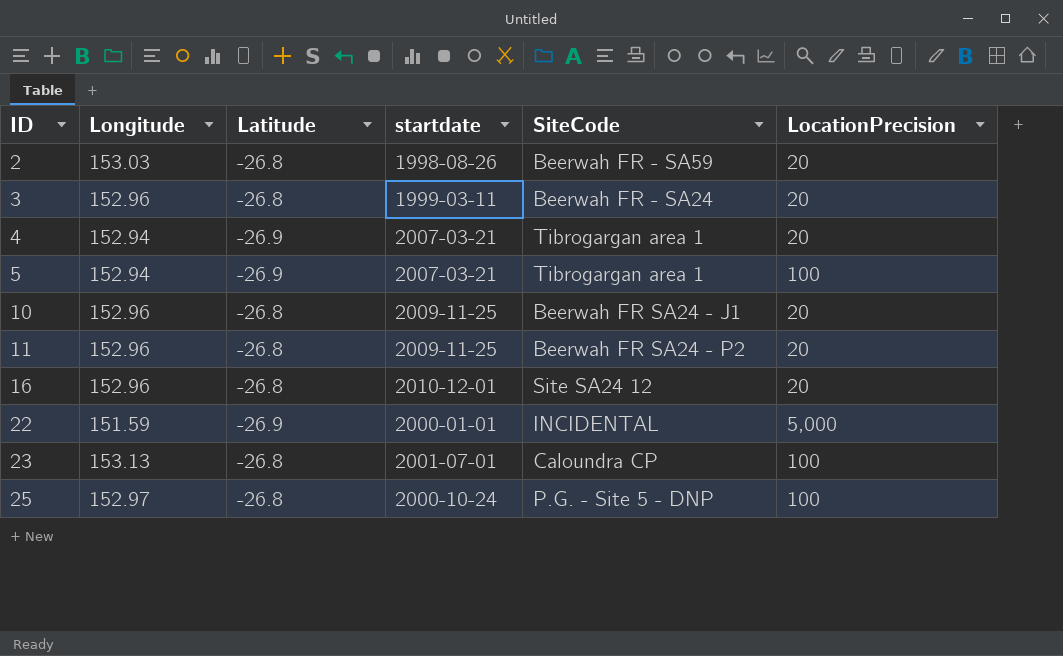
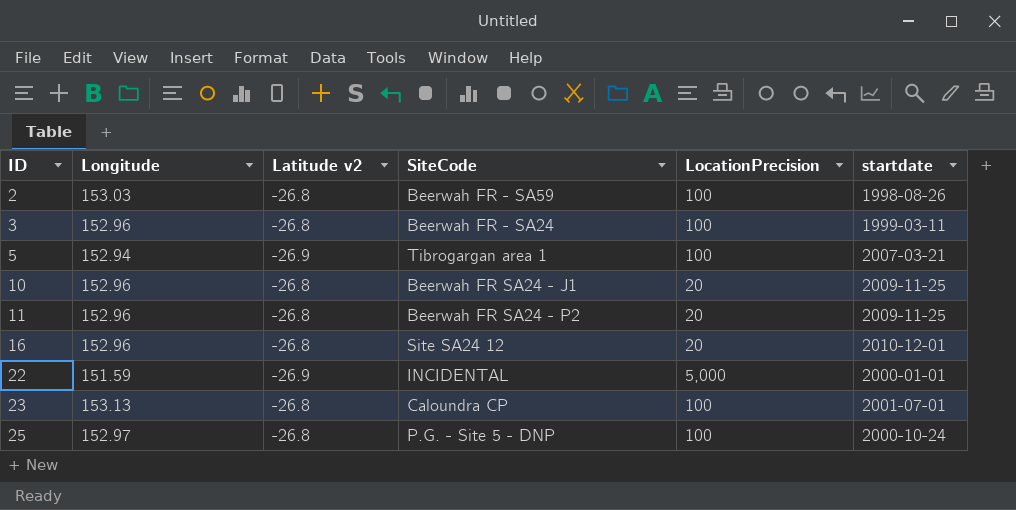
column name: Latitude -> Latitude v2
column startdate | position: 4 -> 6
row 4: 152.94 | -26.9 | 2007-03-21 | Tibrogargan area 1 | 20 -> none
2 | LocationPrecision: 20 -> 100
3 | LocationPrecision: 20 -> 100

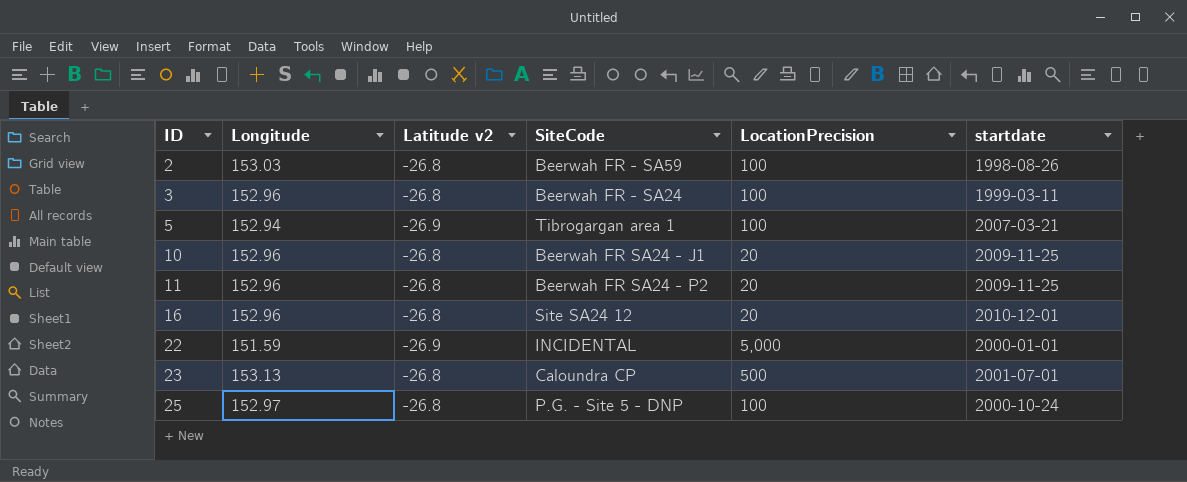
23 | LocationPrecision: 100 -> 500

